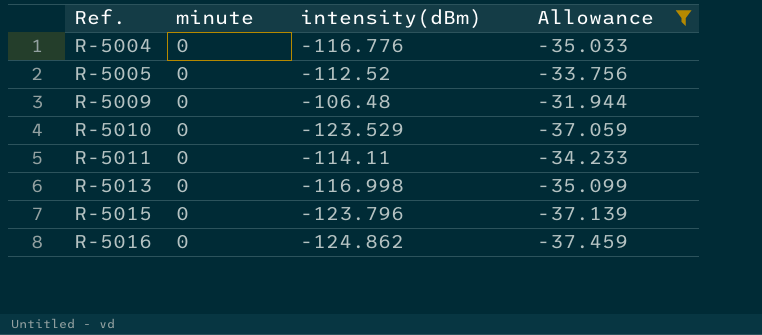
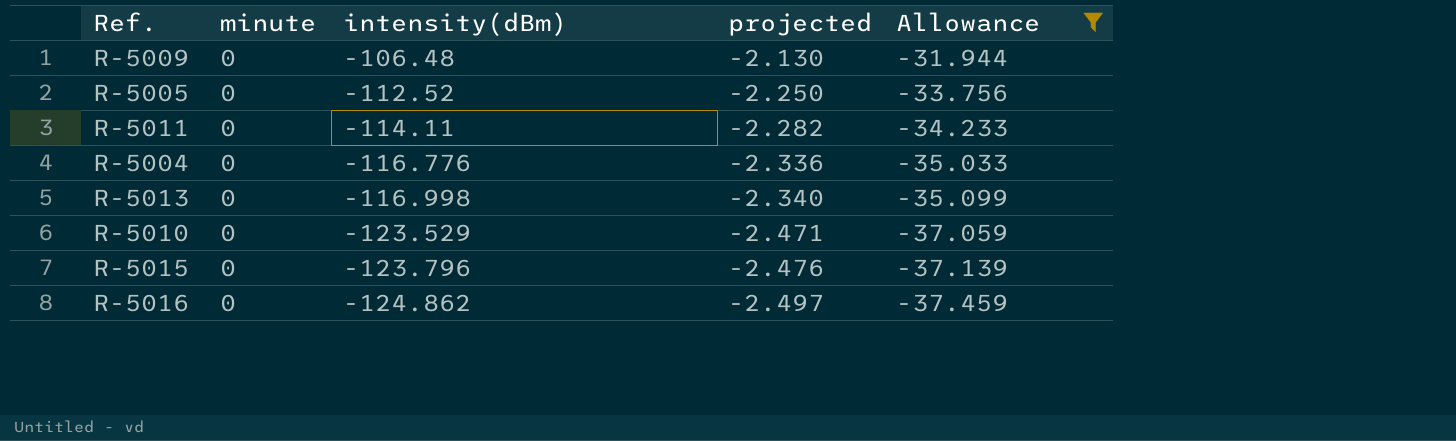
row order: Ref. ascending -> intensity(dBm) descending
column projected | formula: none -> [intensity(dBm)] * 0.02

